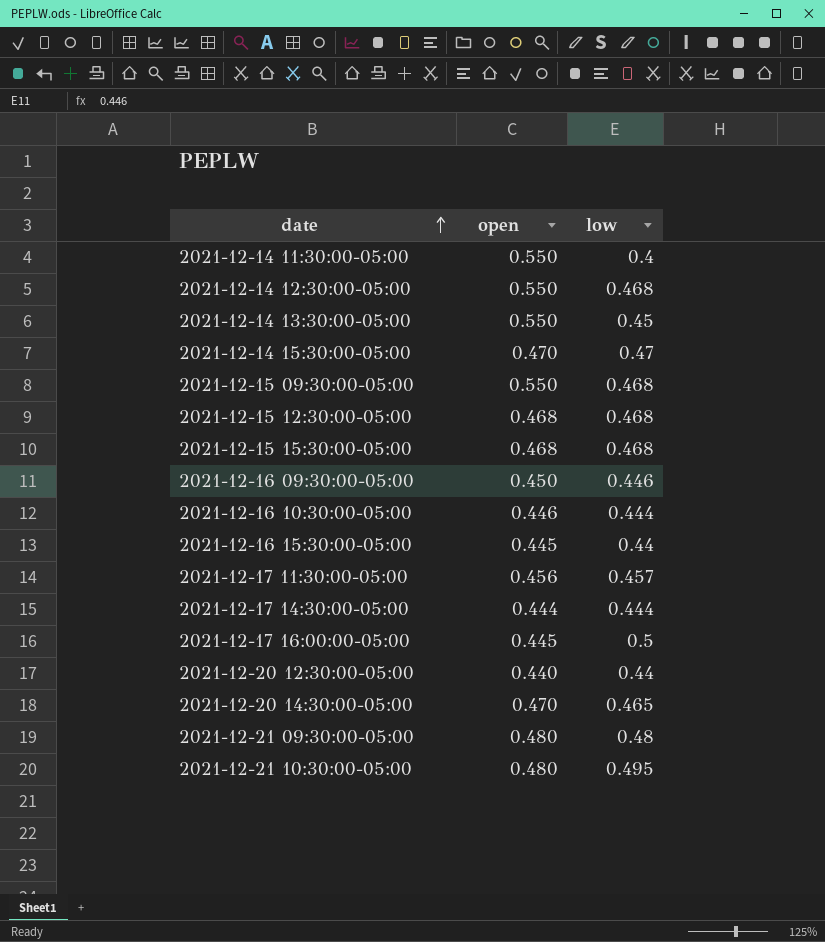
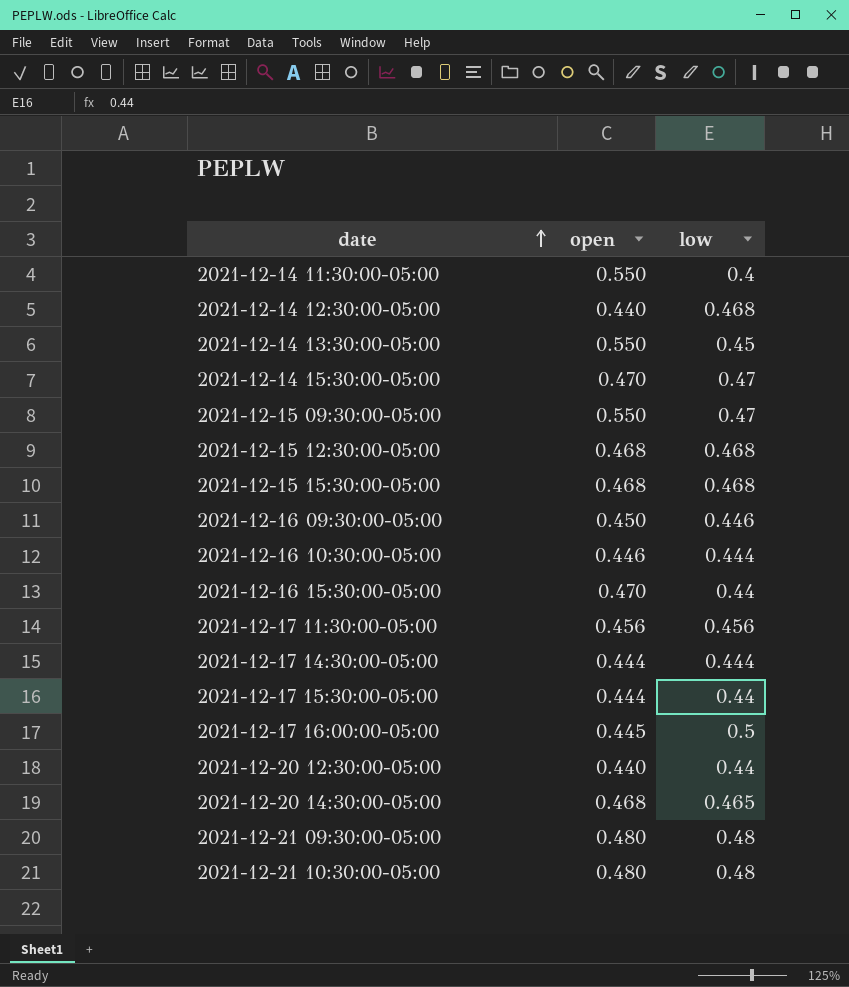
2021-12-14 12:30:00-05:00 | open: 0.550 -> 0.440
2021-12-15 09:30:00-05:00 | low: 0.468 -> 0.47
2021-12-16 15:30:00-05:00 | open: 0.445 -> 0.470
2021-12-17 11:30:00-05:00 | low: 0.457 -> 0.456
row 2021-12-17 15:30:00-05:00: none -> 0.444 | 0.44
2021-12-20 14:30:00-05:00 | open: 0.470 -> 0.468
2021-12-21 10:30:00-05:00 | low: 0.495 -> 0.48

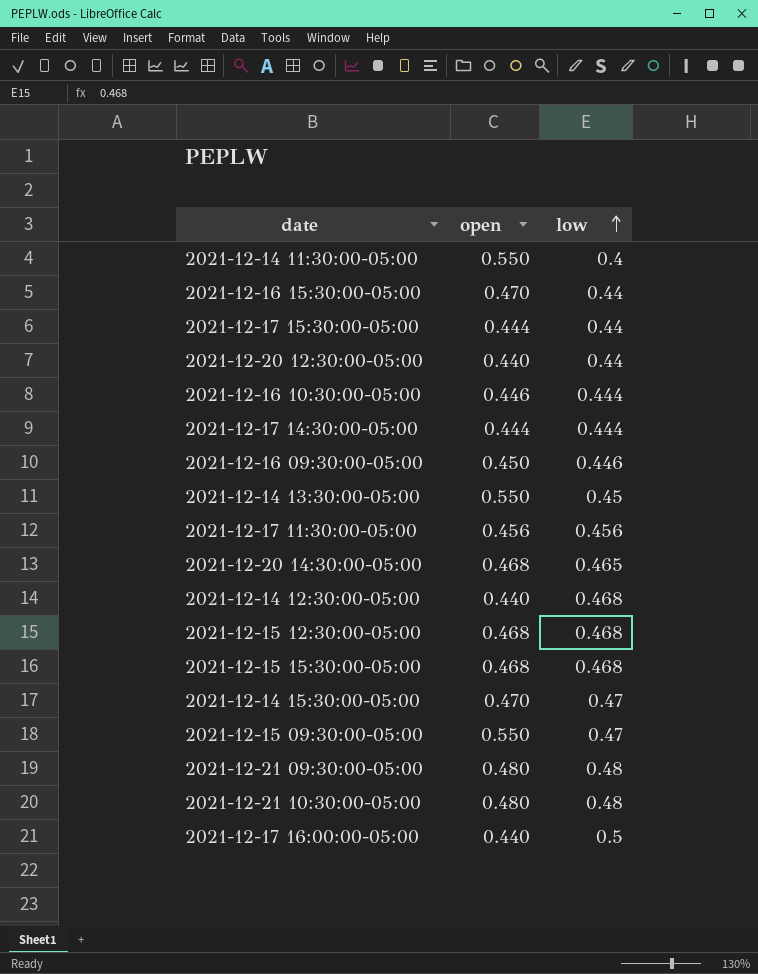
row order: date ascending -> low ascending
2021-12-17 16:00:00-05:00 | open: 0.445 -> 0.440

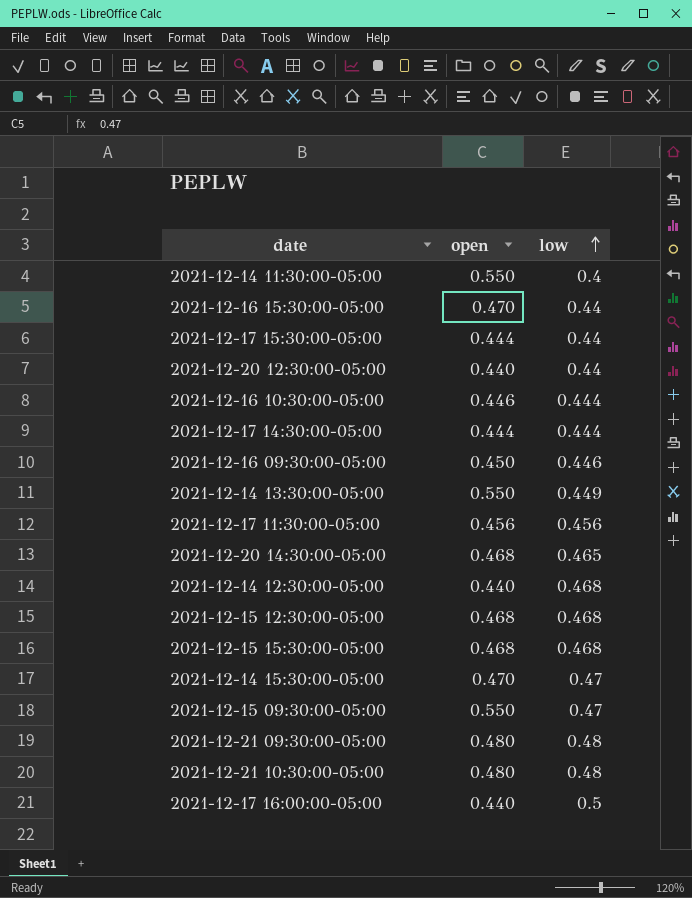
2021-12-14 13:30:00-05:00 | low: 0.45 -> 0.449

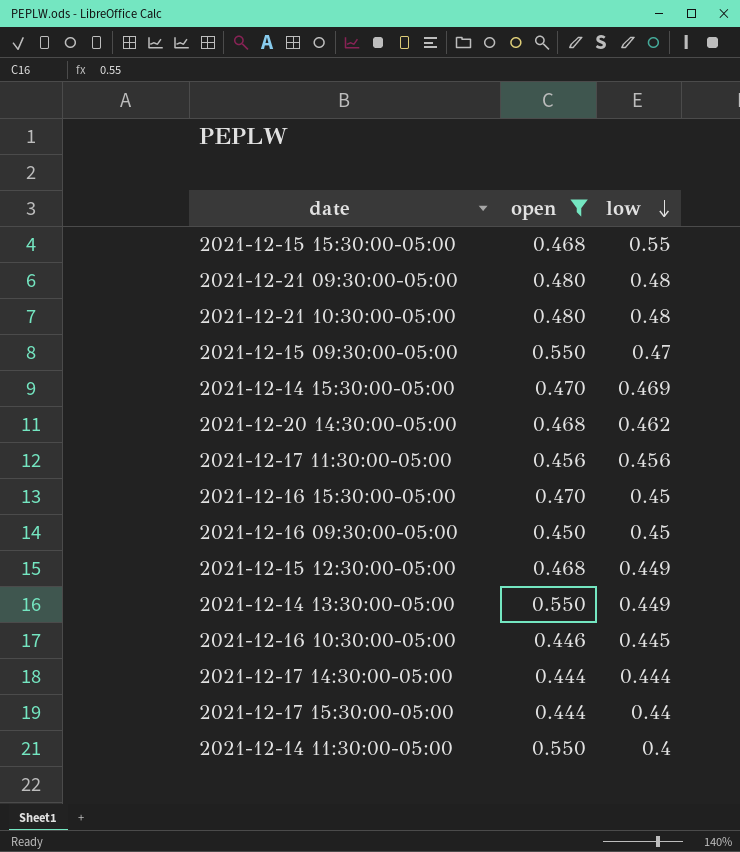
filter: none -> open != 0.440
row order: low ascending -> low descending
2021-12-15 15:30:00-05:00 | low: 0.468 -> 0.55
2021-12-14 15:30:00-05:00 | low: 0.47 -> 0.469
2021-12-20 14:30:00-05:00 | low: 0.465 -> 0.462
2021-12-16 15:30:00-05:00 | low: 0.44 -> 0.45
2021-12-16 09:30:00-05:00 | low: 0.446 -> 0.45
2021-12-15 12:30:00-05:00 | low: 0.468 -> 0.449
2021-12-16 10:30:00-05:00 | low: 0.444 -> 0.445

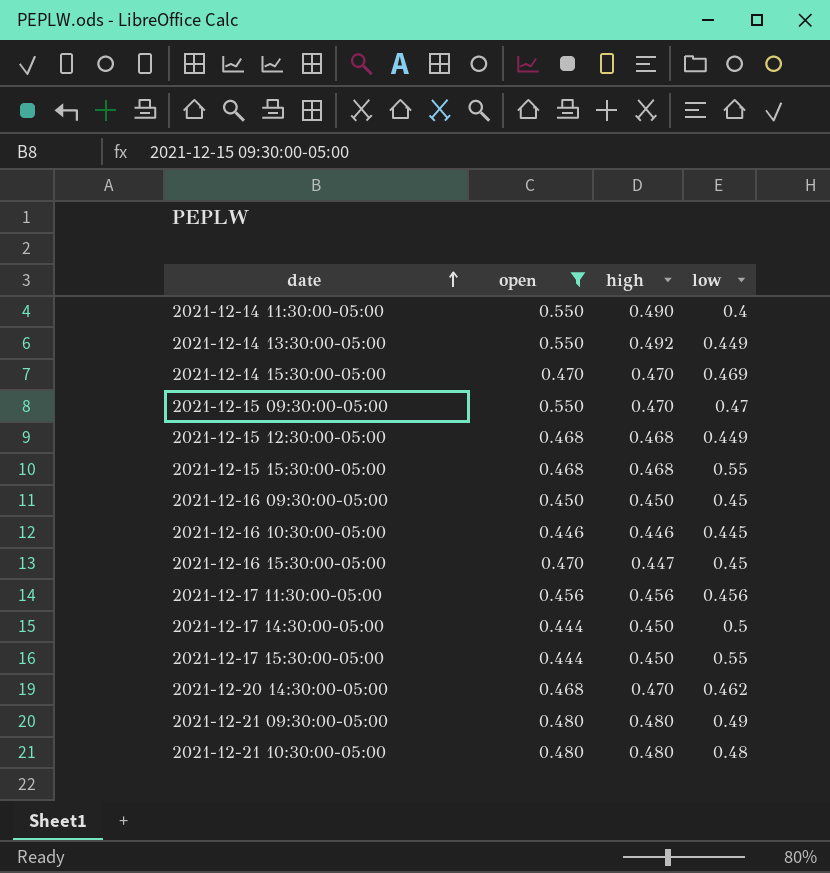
row order: low descending -> date ascending
column high | position: none -> 3
2021-12-17 14:30:00-05:00 | low: 0.444 -> 0.5
2021-12-17 15:30:00-05:00 | low: 0.44 -> 0.55
2021-12-21 09:30:00-05:00 | low: 0.48 -> 0.49

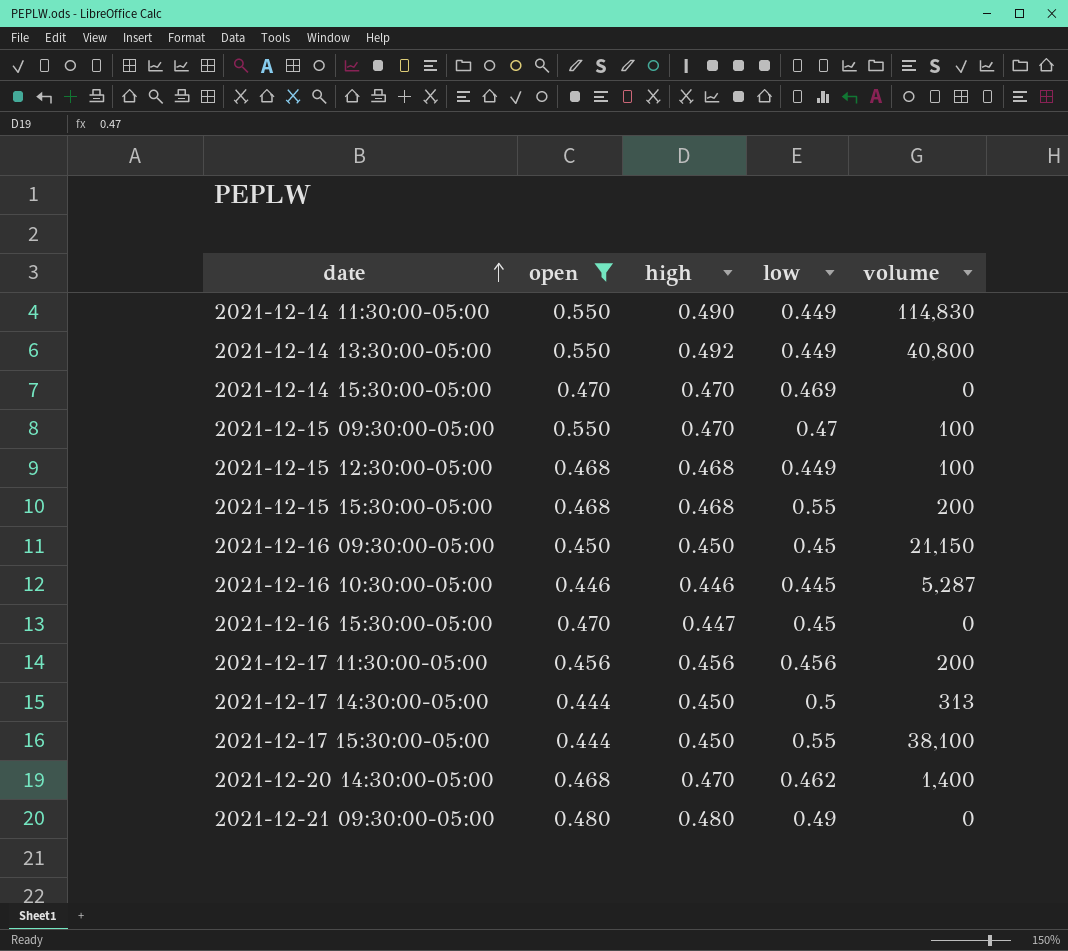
column volume | position: none -> 5
row 2021-12-21 10:30:00-05:00: 0.480 | 0.480 | 0.48 -> none
2021-12-14 11:30:00-05:00 | low: 0.4 -> 0.449

